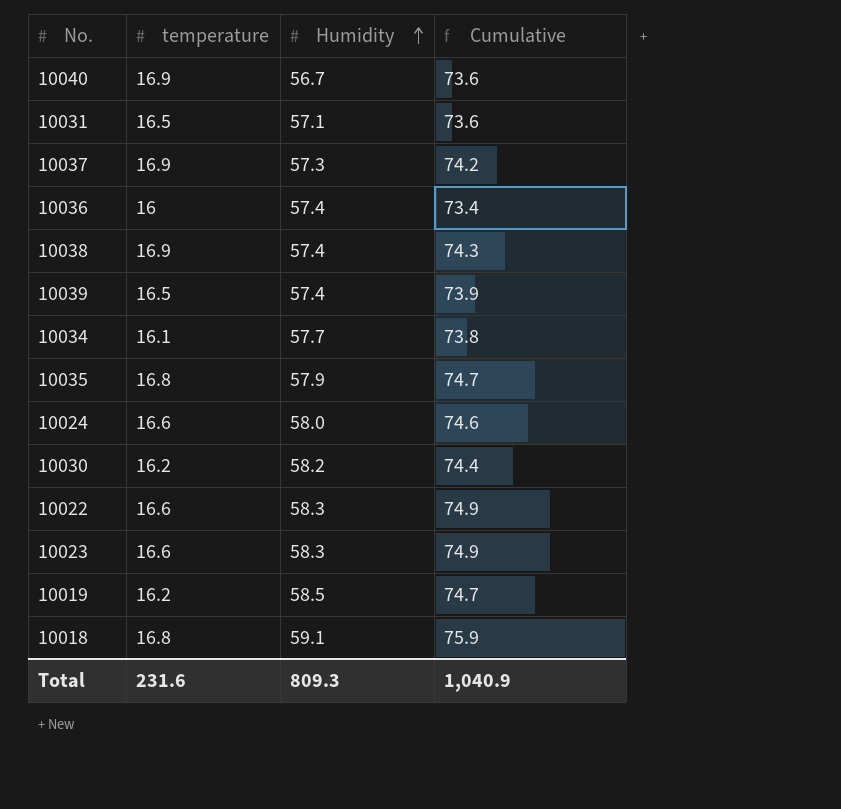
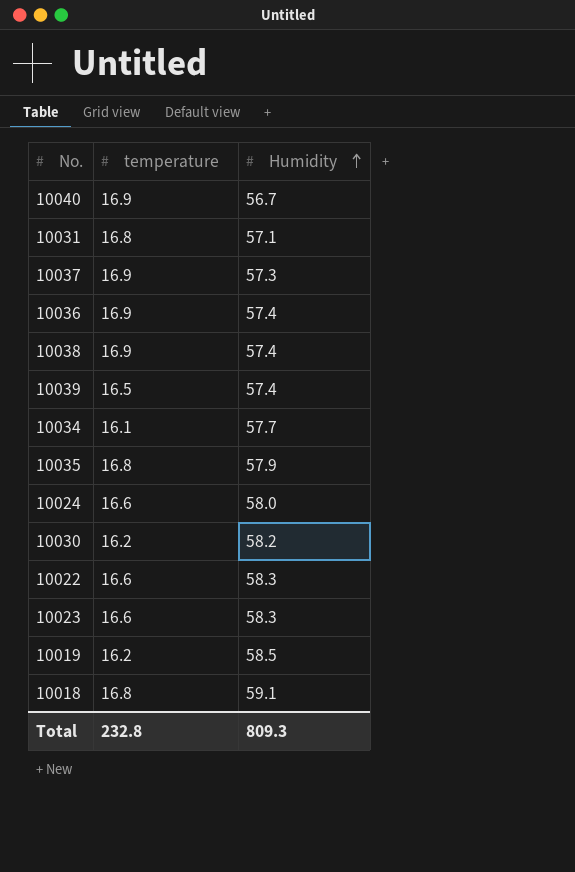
column Cumulative | formula: [temperature] + [Humidity] -> none
10031 | temperature: 16.5 -> 16.8
10036 | temperature: 16 -> 16.9
Total | temperature: 231.6 -> 232.8

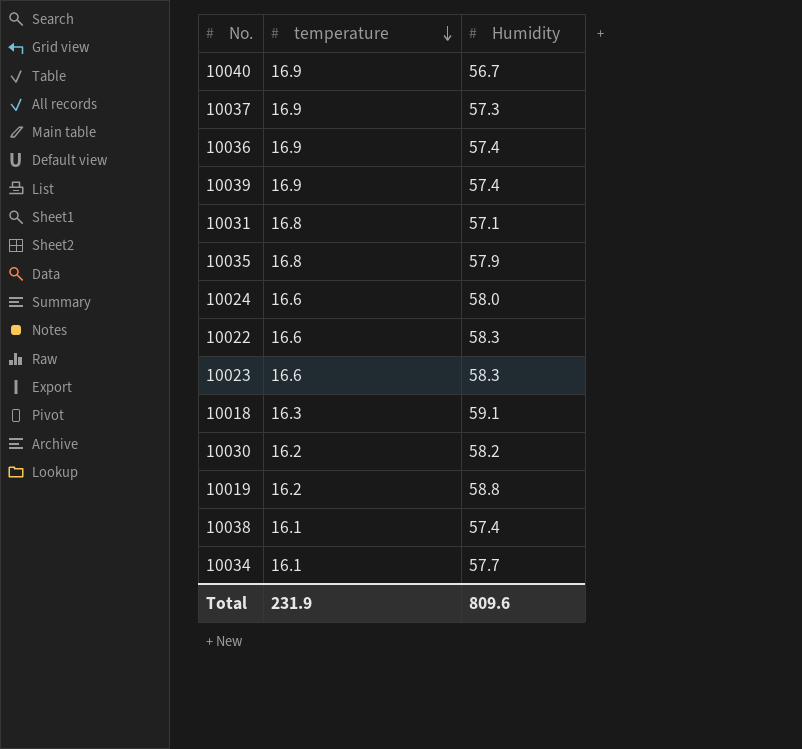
row order: Humidity ascending -> temperature descending
10039 | temperature: 16.5 -> 16.9
10018 | temperature: 16.8 -> 16.3
10019 | Humidity: 58.5 -> 58.8
10038 | temperature: 16.9 -> 16.1
Total | temperature: 232.8 -> 231.9
Total | Humidity: 809.3 -> 809.6

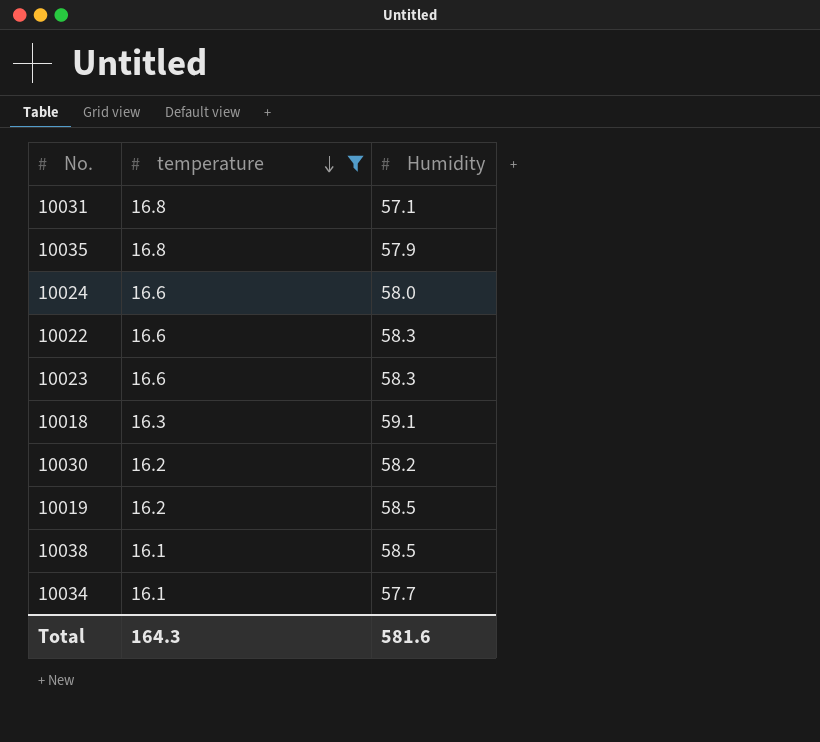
filter: none -> temperature != 16.9
10019 | Humidity: 58.8 -> 58.5
10038 | Humidity: 57.4 -> 58.5
Total | temperature: 231.9 -> 164.3
Total | Humidity: 809.6 -> 581.6

